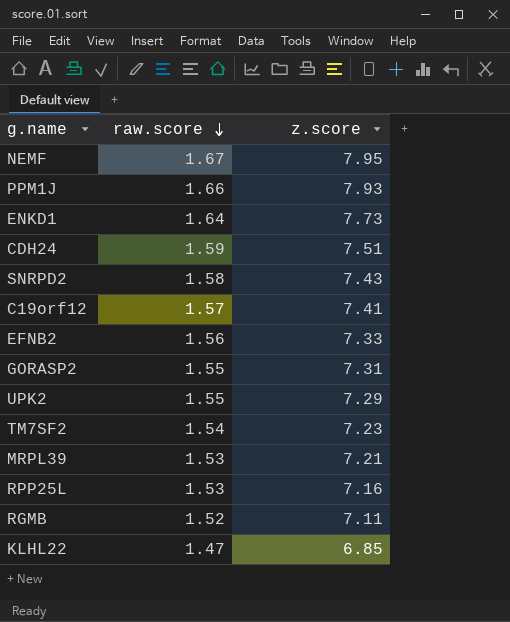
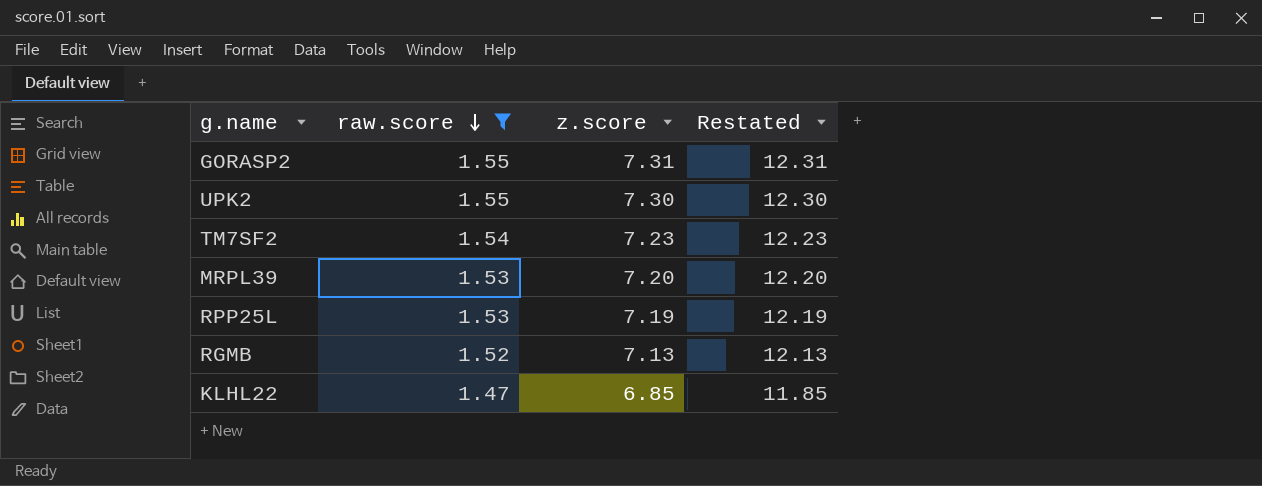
filter: none -> raw.score <= 1.55
column Restated | formula: none -> [z.score] + 5
UPK2 | z.score: 7.29 -> 7.30
MRPL39 | z.score: 7.21 -> 7.20
RPP25L | z.score: 7.16 -> 7.19
RGMB | z.score: 7.11 -> 7.13

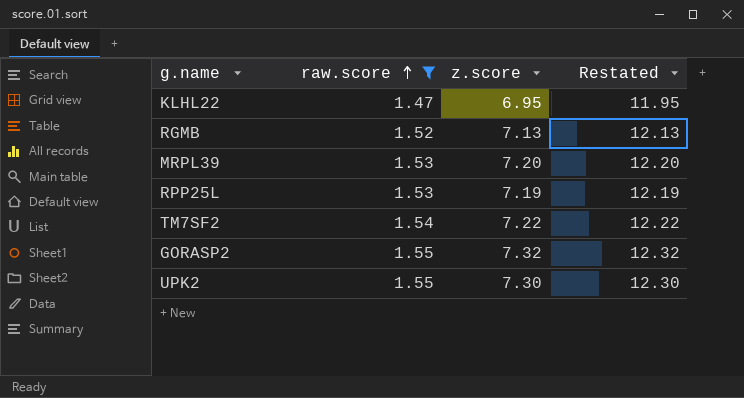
row order: raw.score descending -> raw.score ascending
KLHL22 | z.score: 6.85 -> 6.95
KLHL22 | Restated: 11.85 -> 11.95
TM7SF2 | z.score: 7.23 -> 7.22
TM7SF2 | Restated: 12.23 -> 12.22
GORASP2 | z.score: 7.31 -> 7.32
GORASP2 | Restated: 12.31 -> 12.32

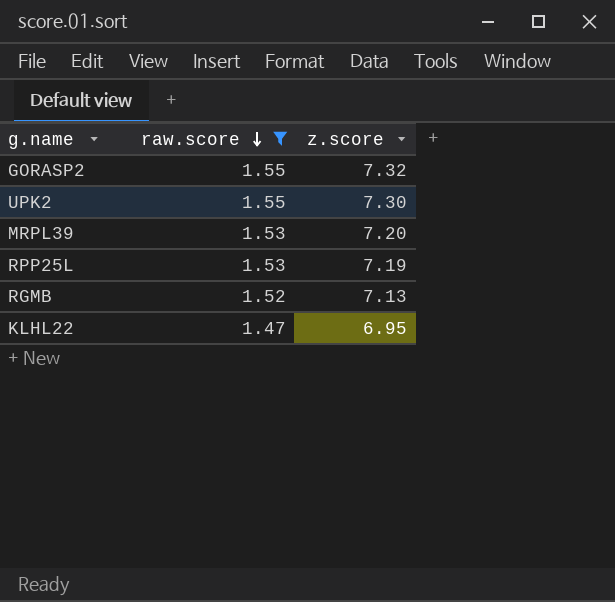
row order: raw.score ascending -> raw.score descending
column Restated | formula: [z.score] + 5 -> none
row TM7SF2: 1.54 | 7.22 | 12.22 -> none

